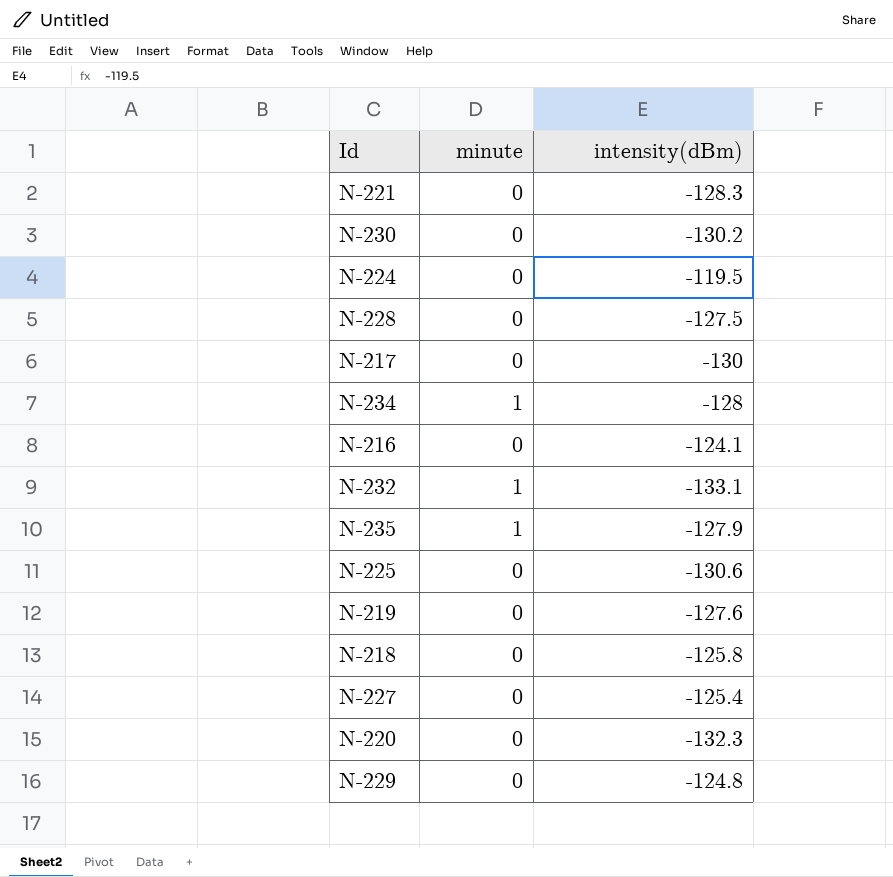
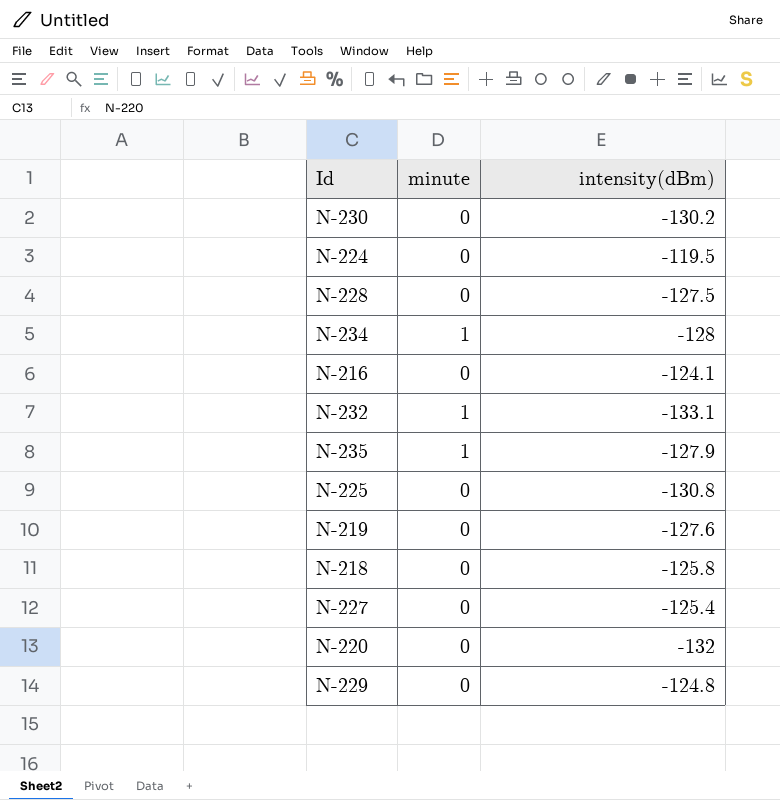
row N-221: 0 | -128.3 -> none
row N-217: 0 | -130 -> none
N-225 | intensity(dBm): -130.6 -> -130.8
N-220 | intensity(dBm): -132.3 -> -132

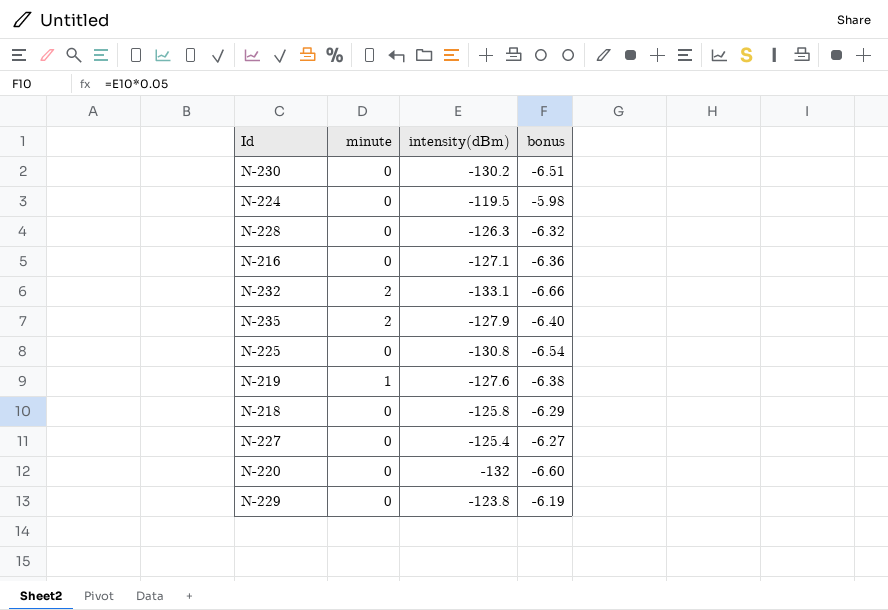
column bonus | formula: none -> [intensity(dBm)] * 0.05
row N-234: 1 | -128 -> none
N-228 | intensity(dBm): -127.5 -> -126.3
N-216 | intensity(dBm): -124.1 -> -127.1
N-232 | minute: 1 -> 2
N-235 | minute: 1 -> 2
N-219 | minute: 0 -> 1
N-229 | intensity(dBm): -124.8 -> -123.8

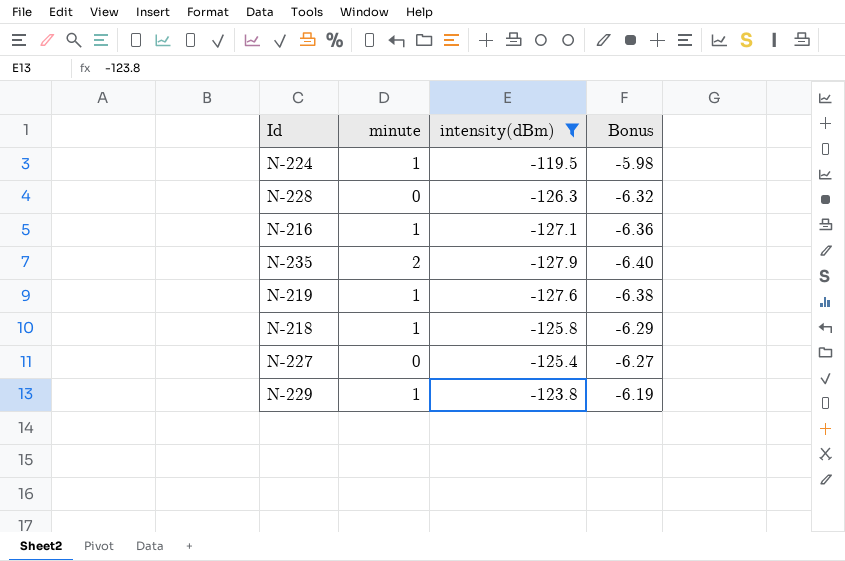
filter: none -> intensity(dBm) >= -127.9
column name: bonus -> Bonus
N-224 | minute: 0 -> 1
N-216 | minute: 0 -> 1
N-218 | minute: 0 -> 1
N-229 | minute: 0 -> 1

